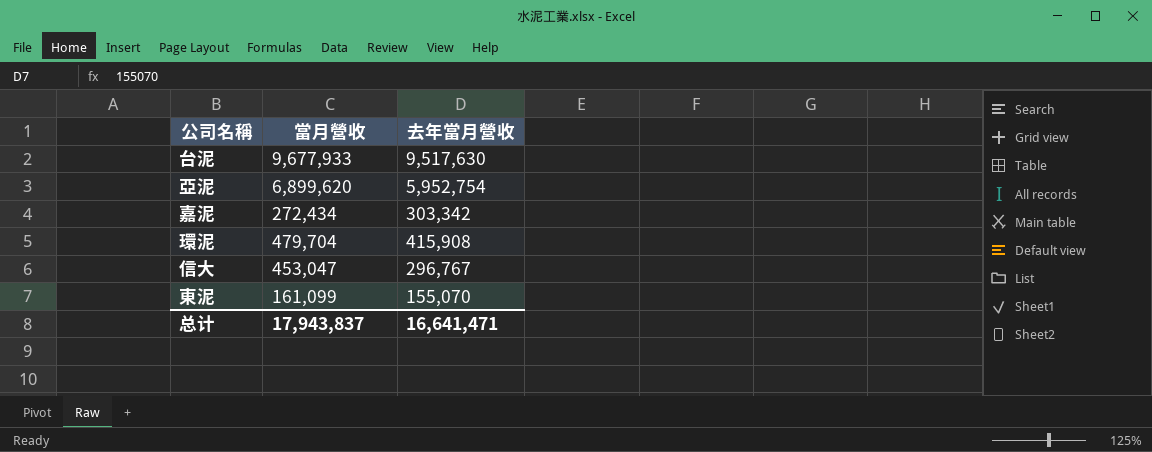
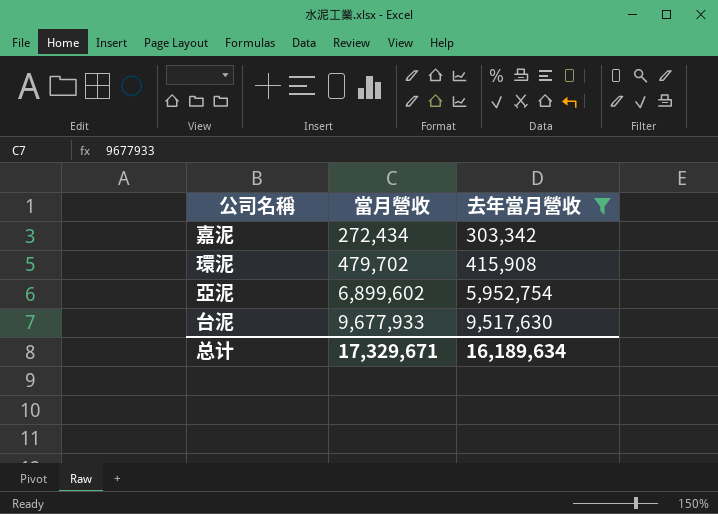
filter: none -> 去年當月營收 >= 303,342
row order: none -> 當月營收 ascending
環泥 | 當月營收: 479,704 -> 479,702
亞泥 | 當月營收: 6,899,620 -> 6,899,602
总计 | 當月營收: 17,943,837 -> 17,329,671
总计 | 去年當月營收: 16,641,471 -> 16,189,634

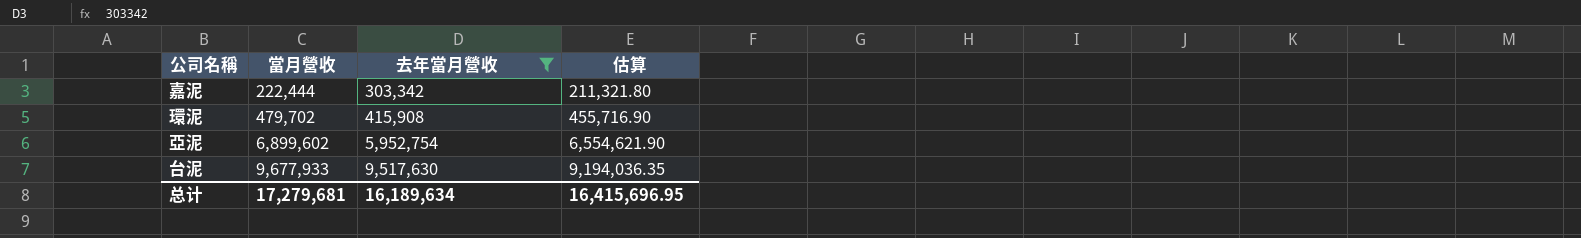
column 估算 | formula: none -> [當月營收] * 0.95
嘉泥 | 當月營收: 272,434 -> 222,444
总计 | 當月營收: 17,329,671 -> 17,279,681

